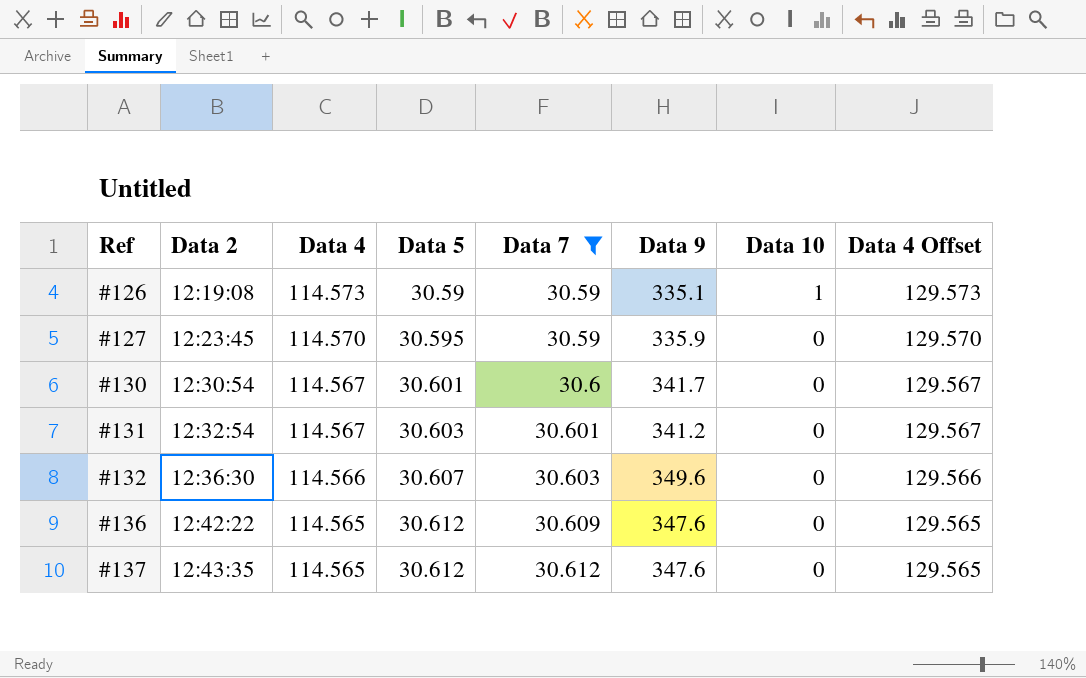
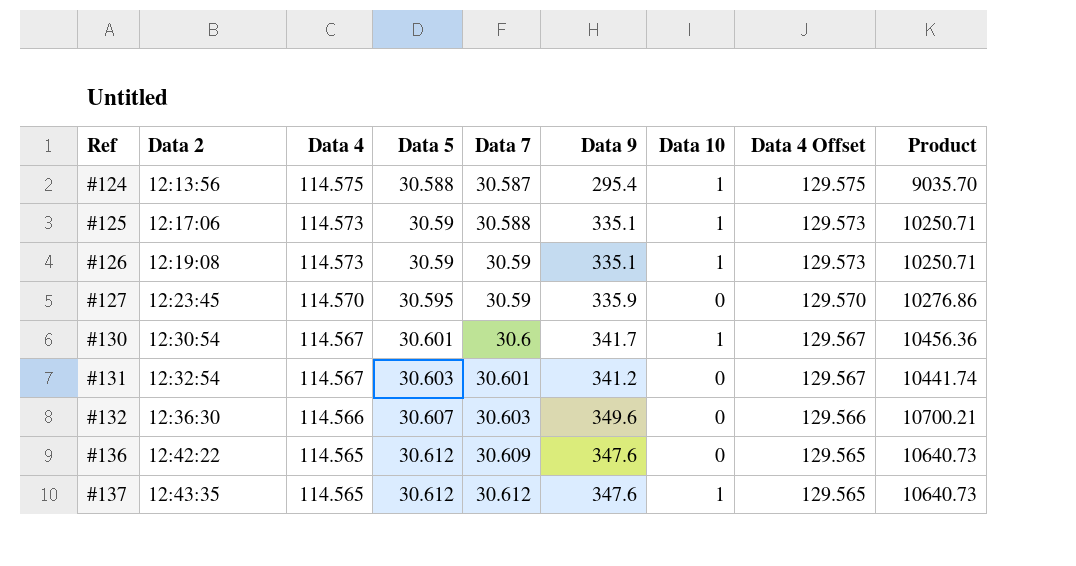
filter: Data 7 >= 30.59 -> none
column Product | formula: none -> [Data 5] * [Data 9]
#130 | Data 10: 0 -> 1
#137 | Data 10: 0 -> 1

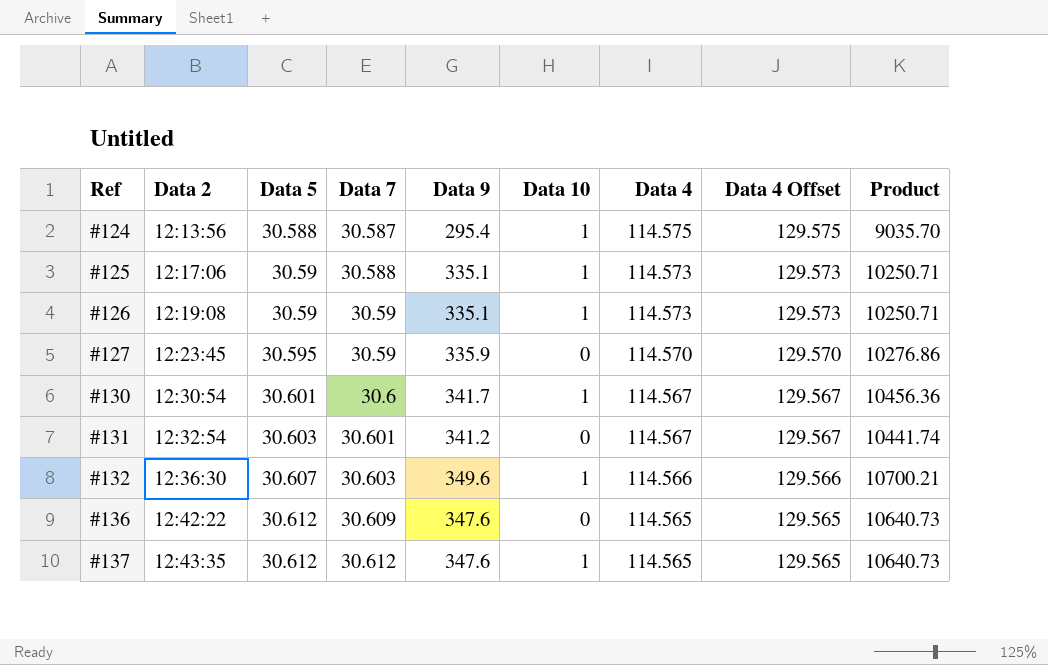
column Data 4 | position: 3 -> 7
#132 | Data 10: 0 -> 1

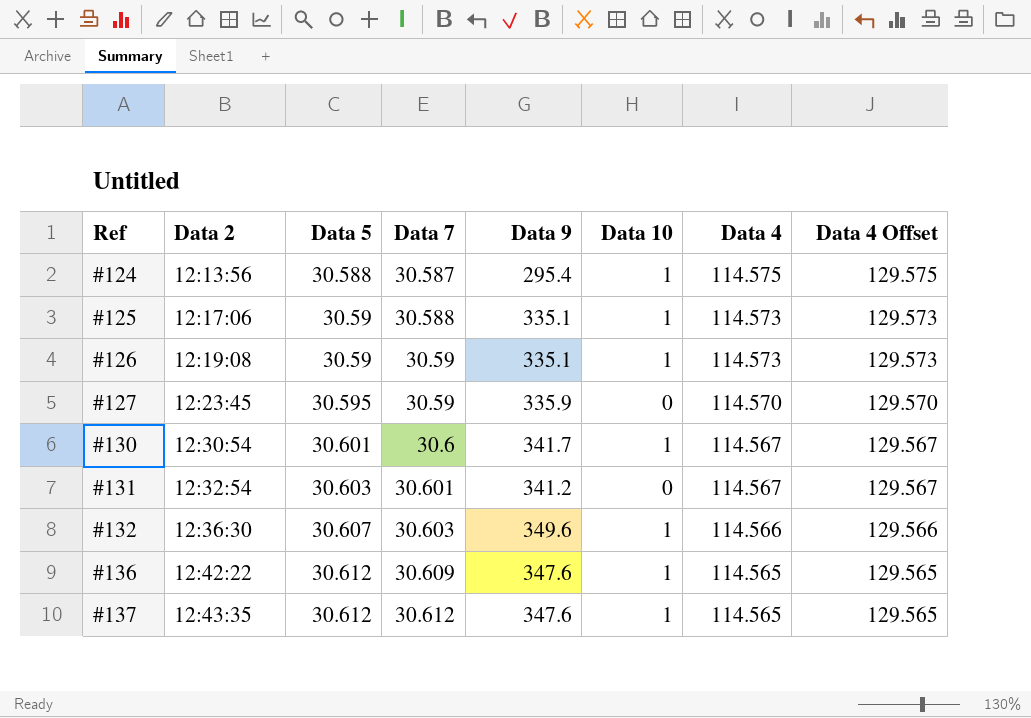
column Product | formula: [Data 5] * [Data 9] -> none
#136 | Data 10: 0 -> 1

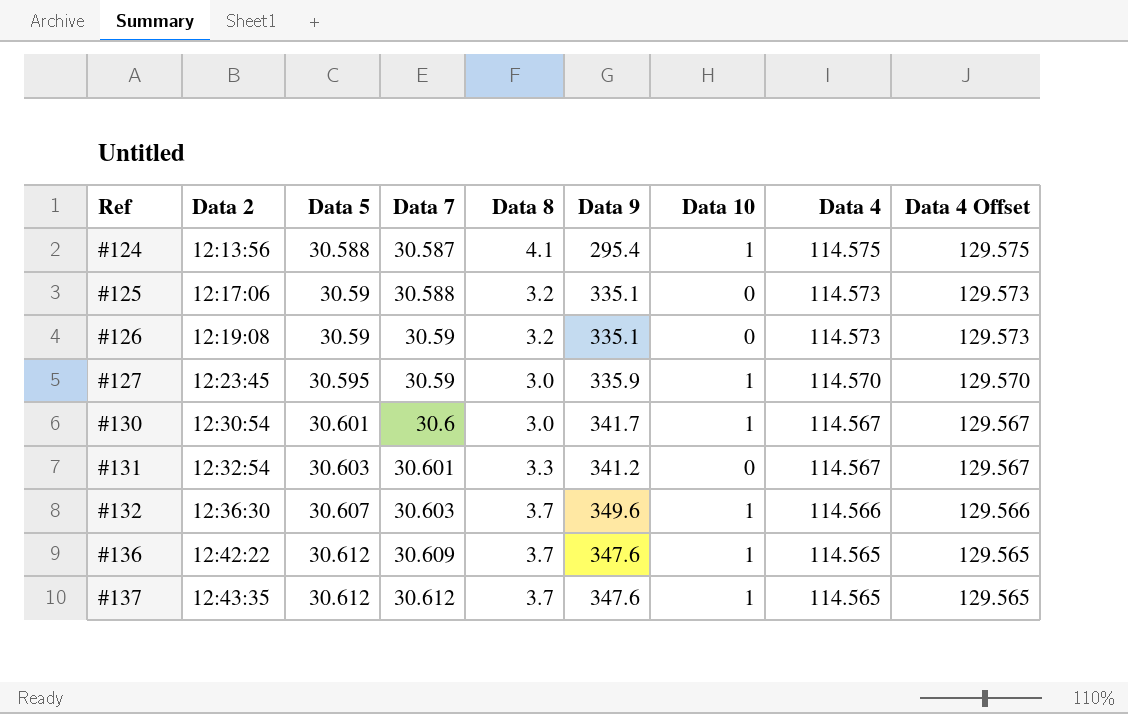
column Data 8 | position: none -> 5
#125 | Data 10: 1 -> 0
#126 | Data 10: 1 -> 0
#127 | Data 10: 0 -> 1

